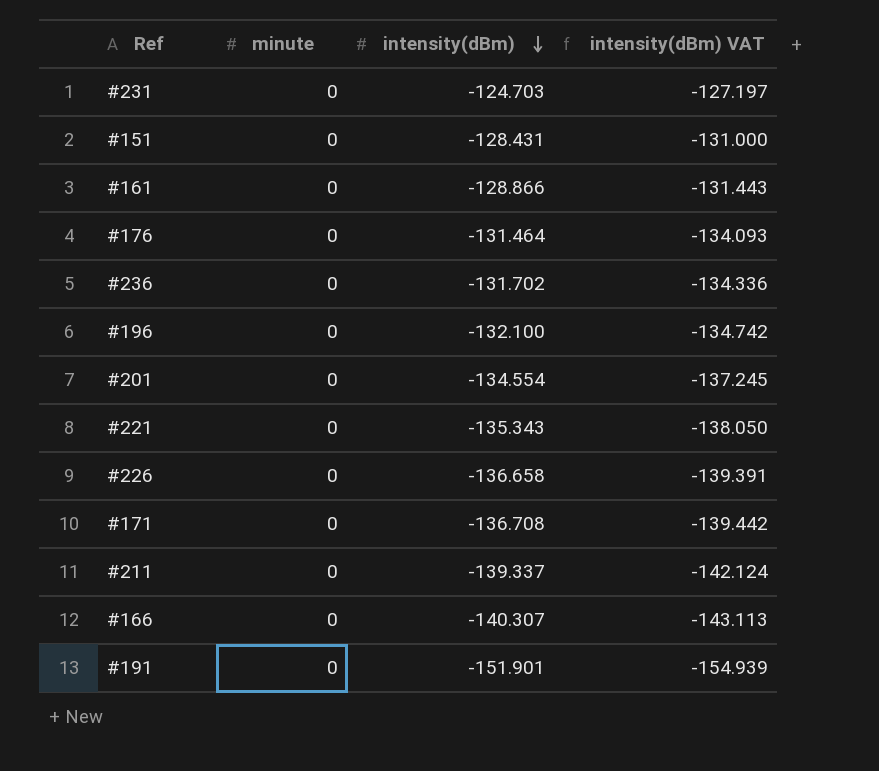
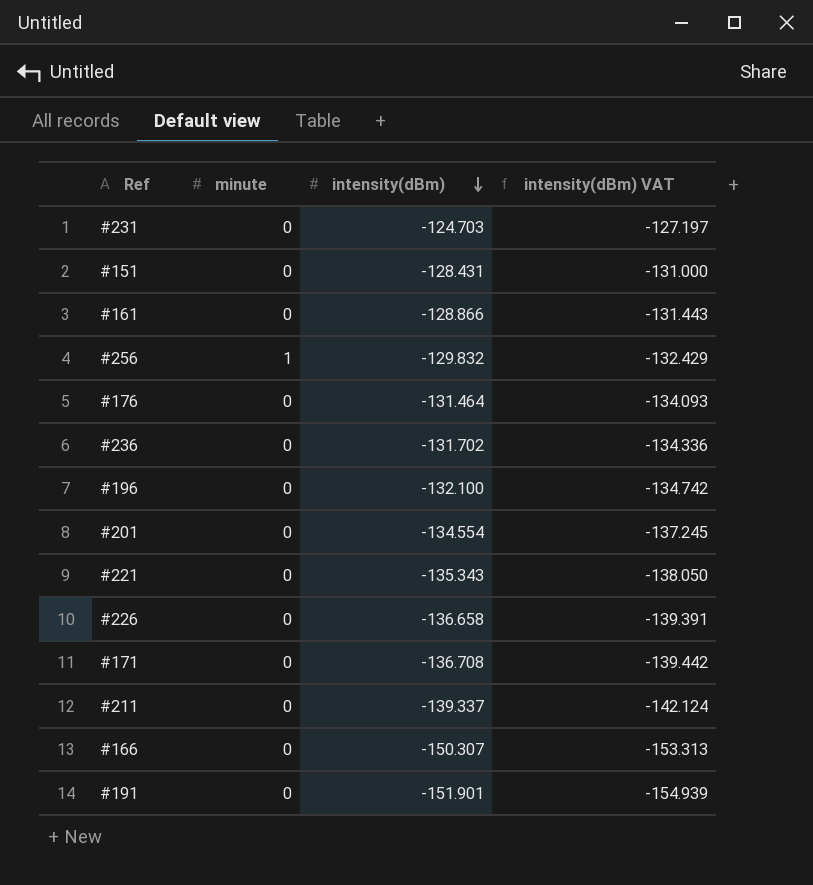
row #256: none -> 1 | -129.832 | -132.429
#166 | intensity(dBm): -140.307 -> -150.307
#166 | intensity(dBm) VAT: -143.113 -> -153.313

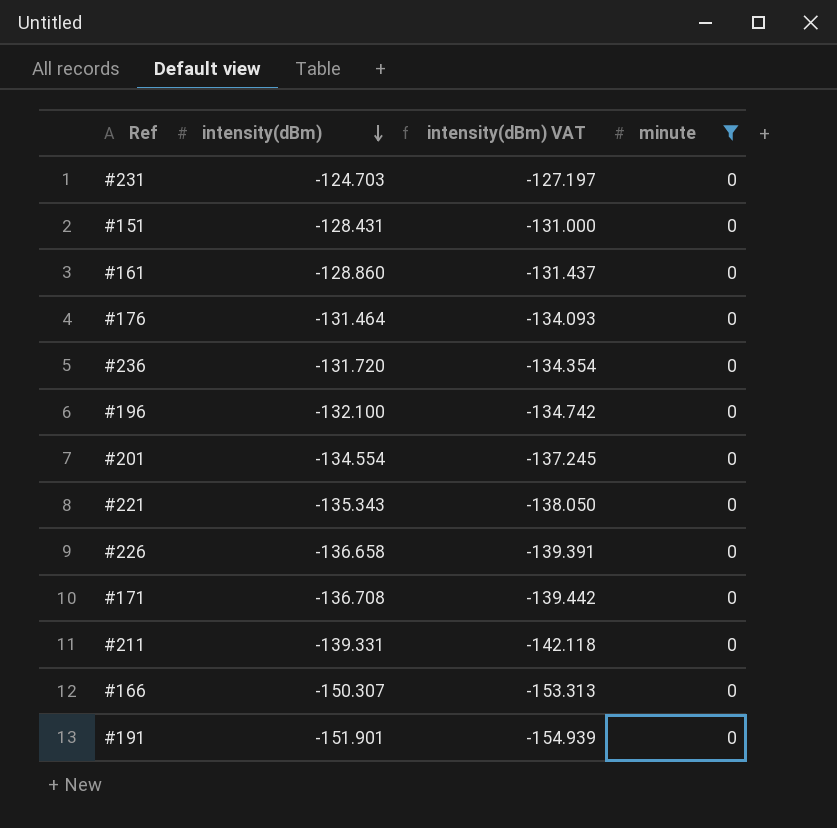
filter: none -> minute = 0
column minute | position: 2 -> 4
#161 | intensity(dBm): -128.866 -> -128.860
#161 | intensity(dBm) VAT: -131.443 -> -131.437
#236 | intensity(dBm): -131.702 -> -131.720
#236 | intensity(dBm) VAT: -134.336 -> -134.354
#211 | intensity(dBm): -139.337 -> -139.331
#211 | intensity(dBm) VAT: -142.124 -> -142.118

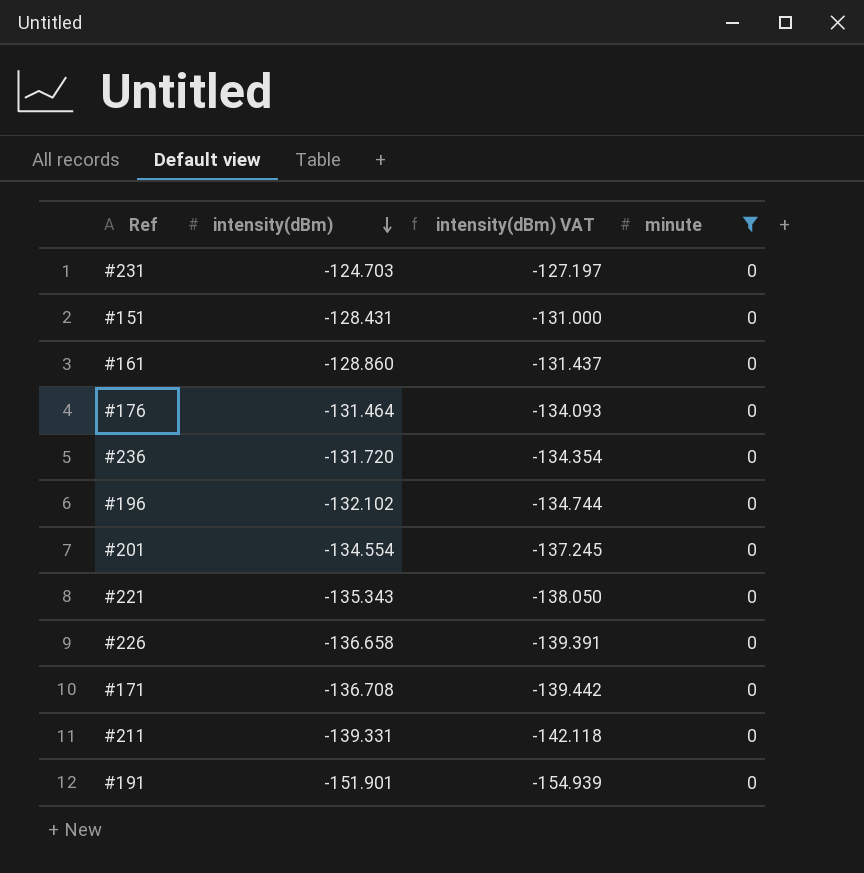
row #166: -150.307 | -153.313 | 0 -> none
#196 | intensity(dBm): -132.100 -> -132.102
#196 | intensity(dBm) VAT: -134.742 -> -134.744

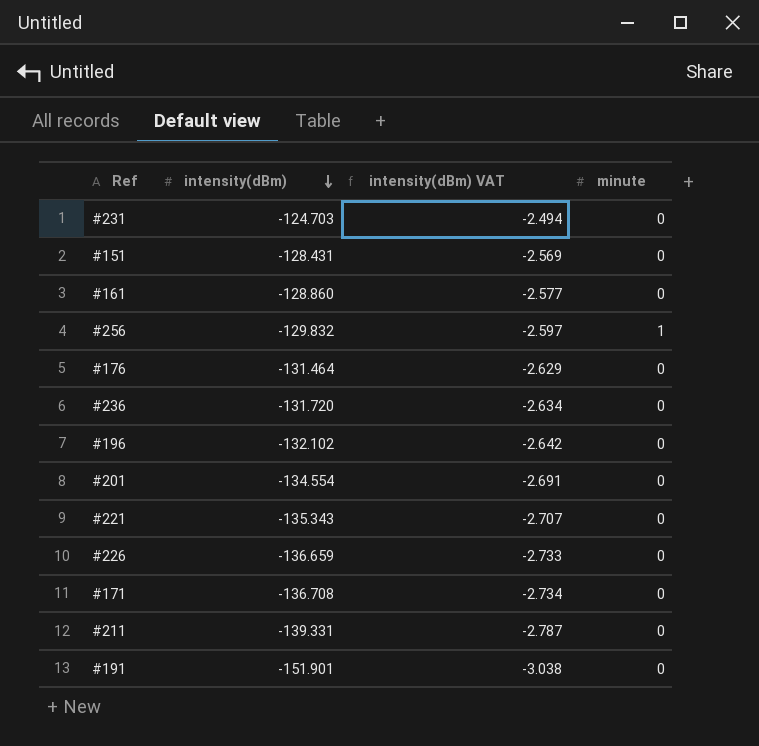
filter: minute = 0 -> none
column intensity(dBm) VAT | formula: [intensity(dBm)] * 1.02 -> [intensity(dBm)] * 0.02
#226 | intensity(dBm): -136.658 -> -136.659

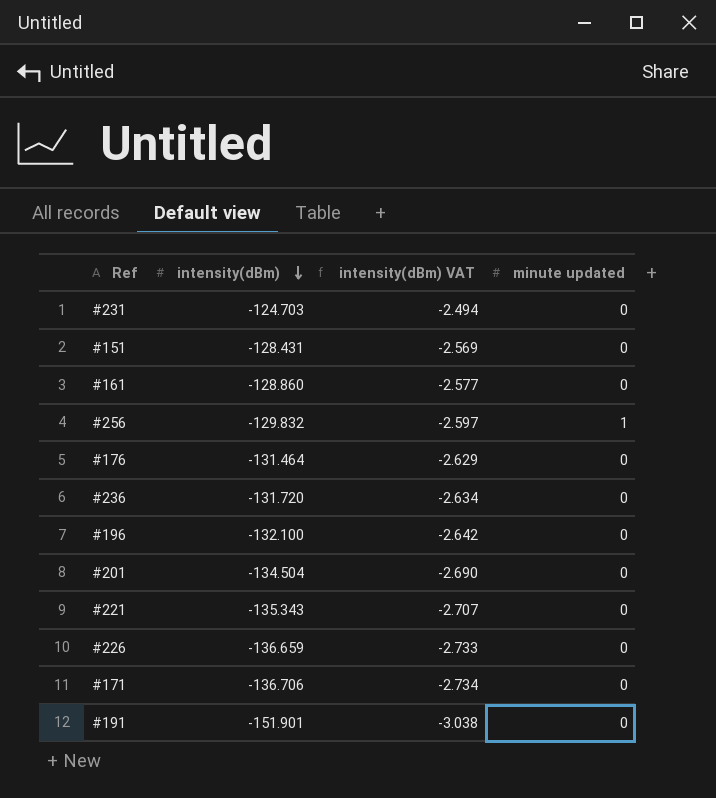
column name: minute -> minute updated
row #211: -139.331 | -2.787 | 0 -> none
#196 | intensity(dBm): -132.102 -> -132.100
#201 | intensity(dBm): -134.554 -> -134.504
#201 | intensity(dBm) VAT: -2.691 -> -2.690
#171 | intensity(dBm): -136.708 -> -136.706

